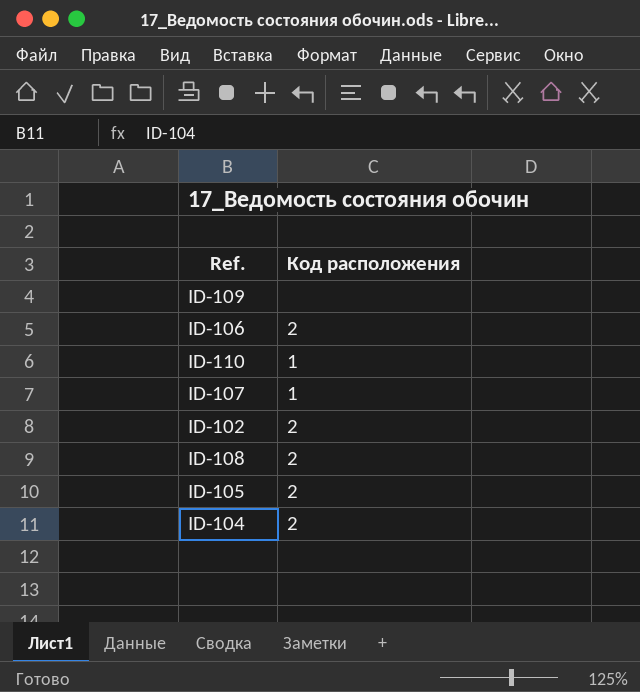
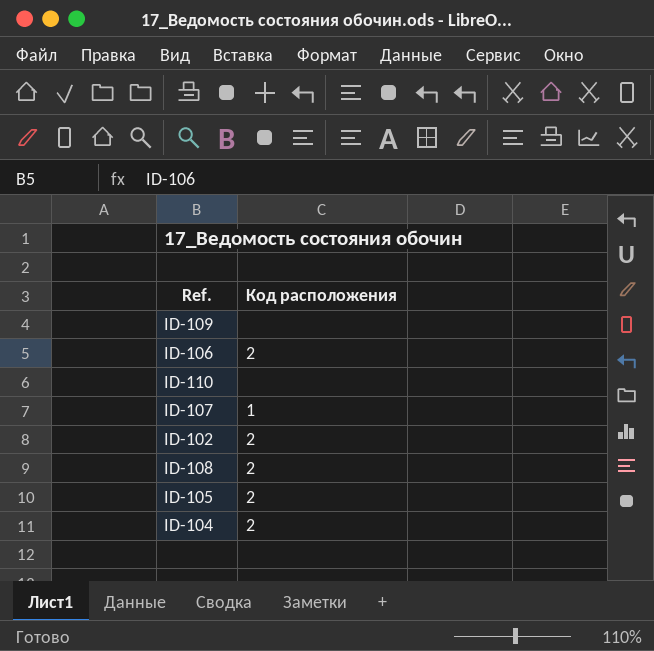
ID-110 | Код расположения: 1 -> none

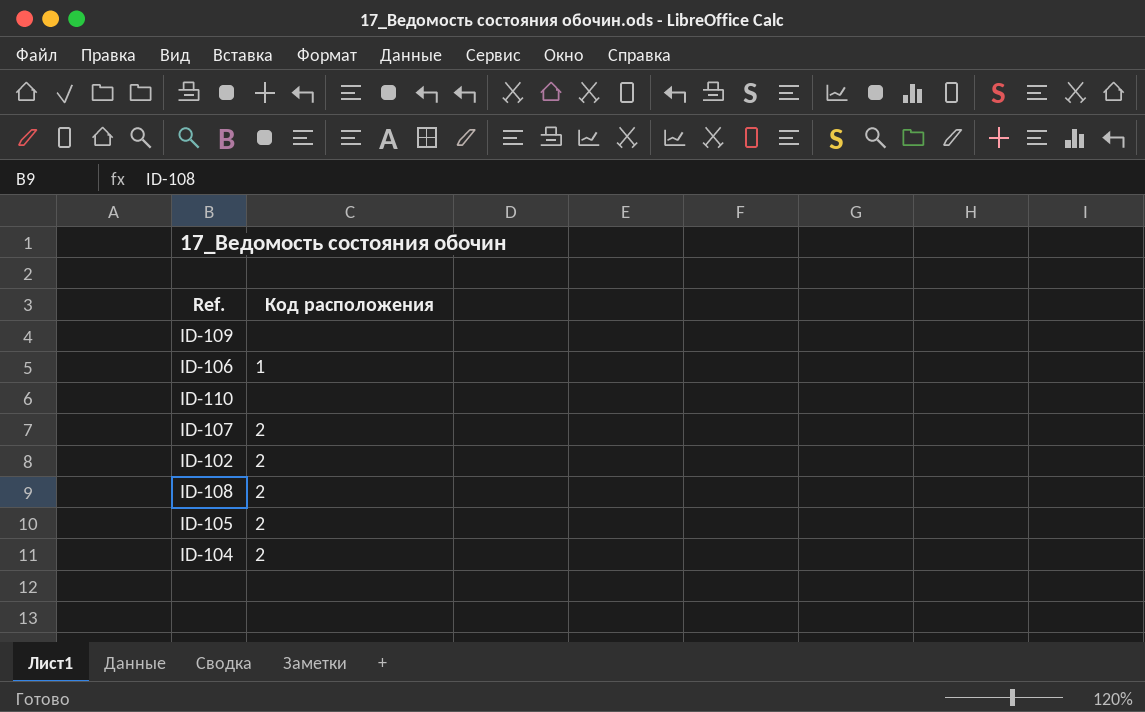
ID-106 | Код расположения: 2 -> 1
ID-107 | Код расположения: 1 -> 2

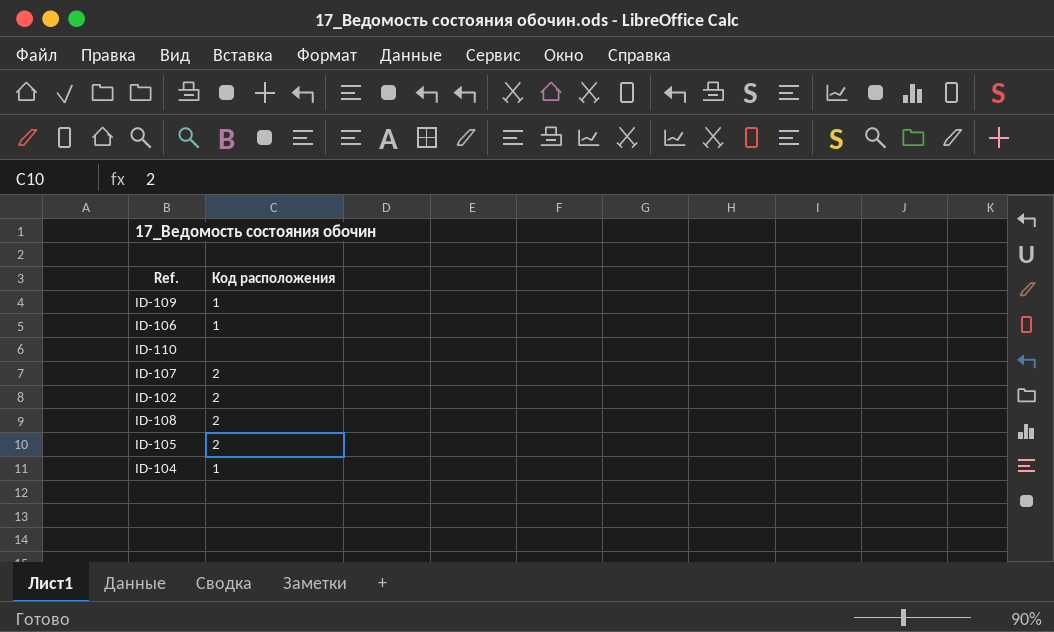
ID-109 | Код расположения: none -> 1
ID-104 | Код расположения: 2 -> 1

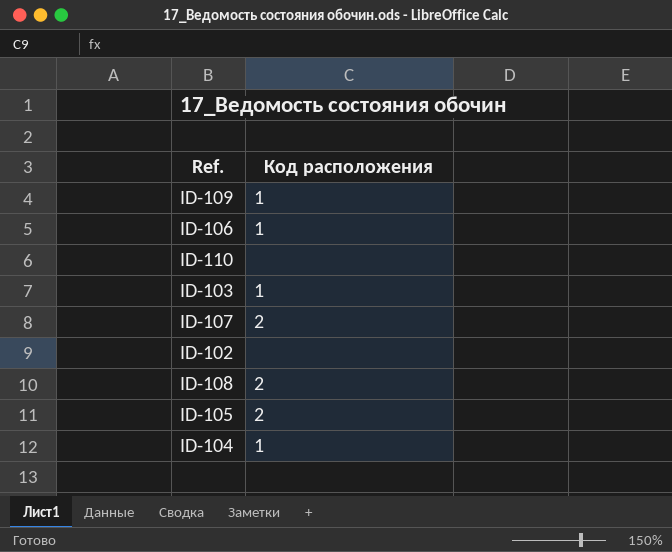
row ID-103: none -> 1
ID-102 | Код расположения: 2 -> none

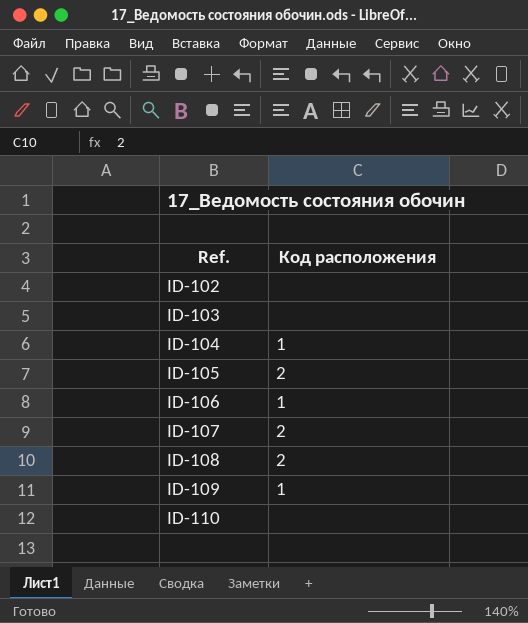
row order: none -> Ref. ascending
ID-103 | Код расположения: 1 -> none

